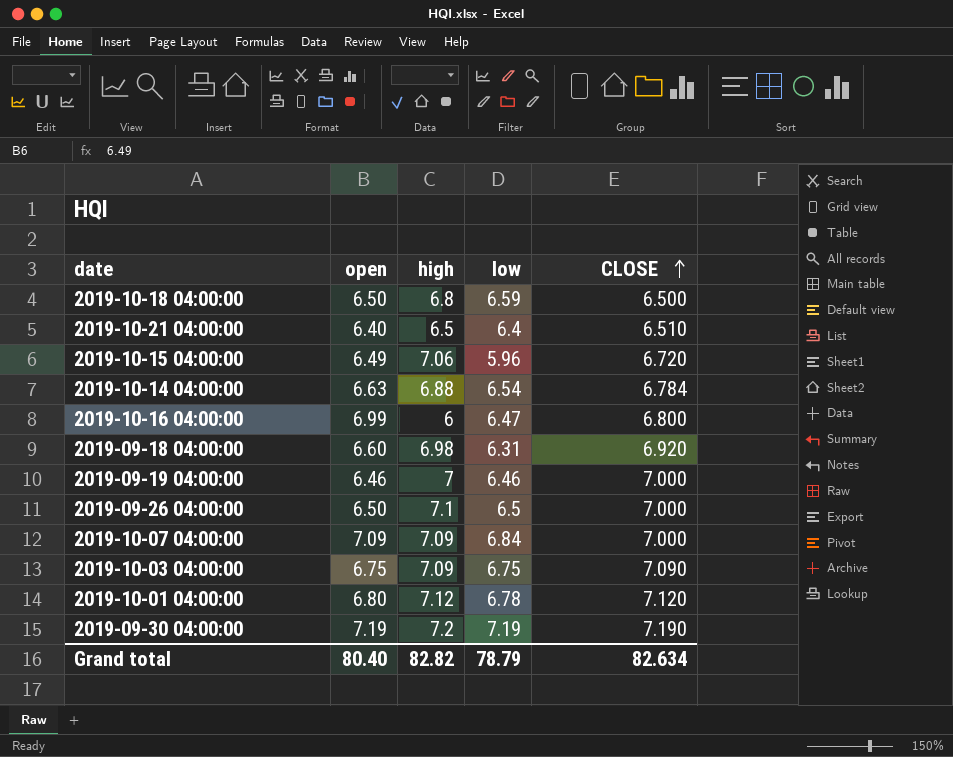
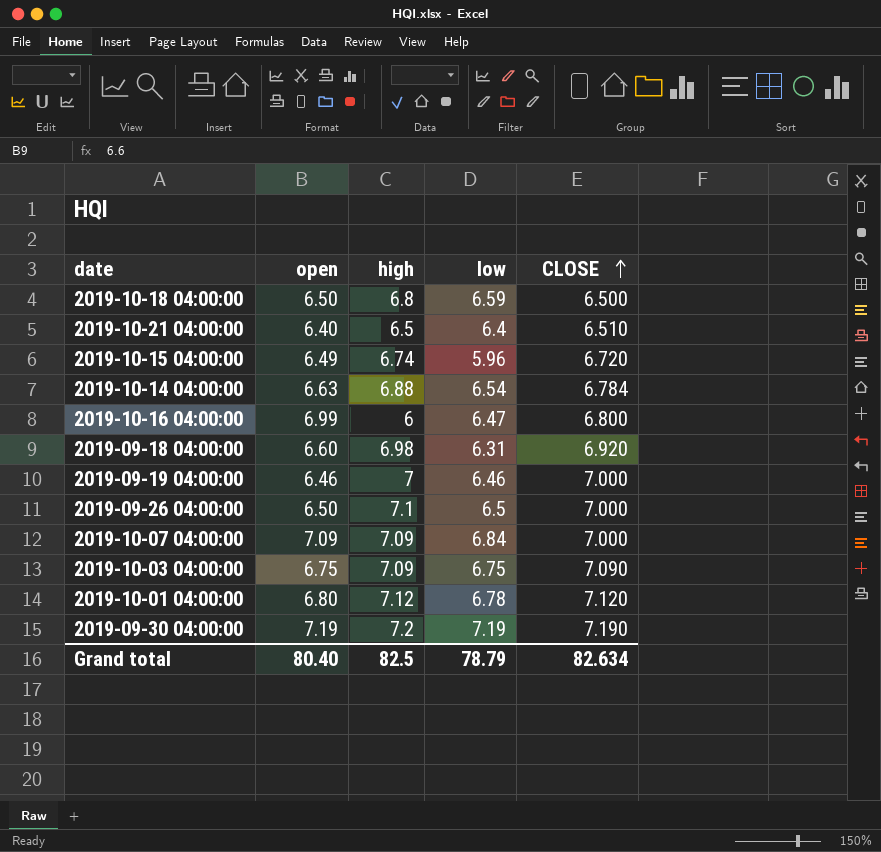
2019-10-15 04:00:00 | high: 7.06 -> 6.74
Grand total | high: 82.82 -> 82.5

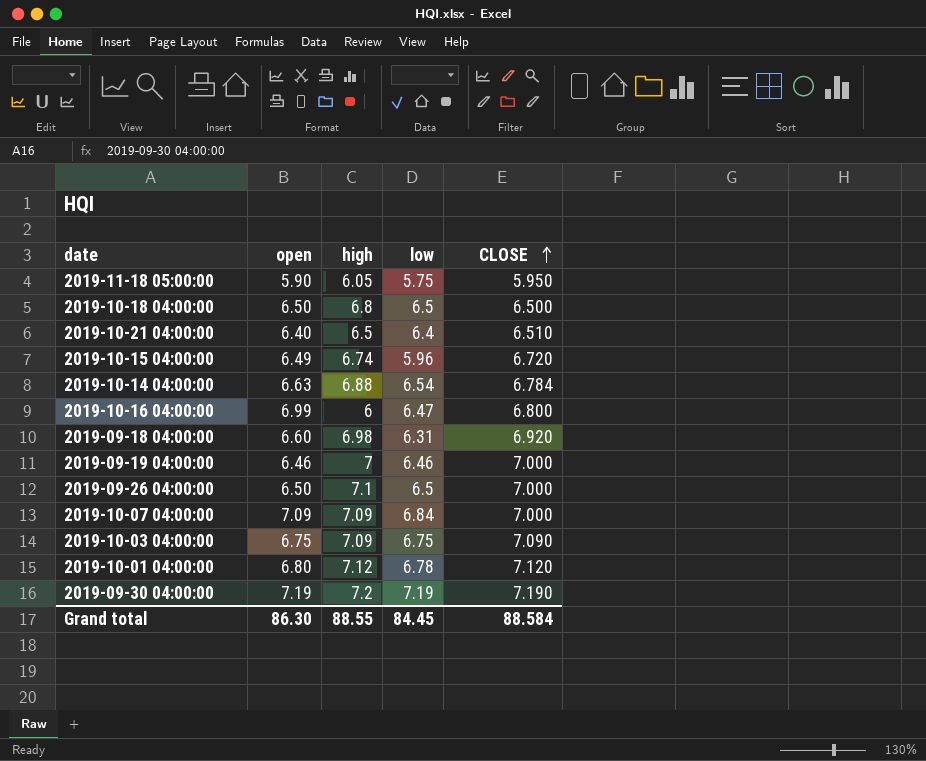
row 2019-11-18 05:00:00: none -> 5.90 | 6.05 | 5.75 | 5.950
2019-10-18 04:00:00 | low: 6.59 -> 6.5
Grand total | open: 80.40 -> 86.30
Grand total | high: 82.5 -> 88.55
Grand total | low: 78.79 -> 84.45
Grand total | CLOSE: 82.634 -> 88.584

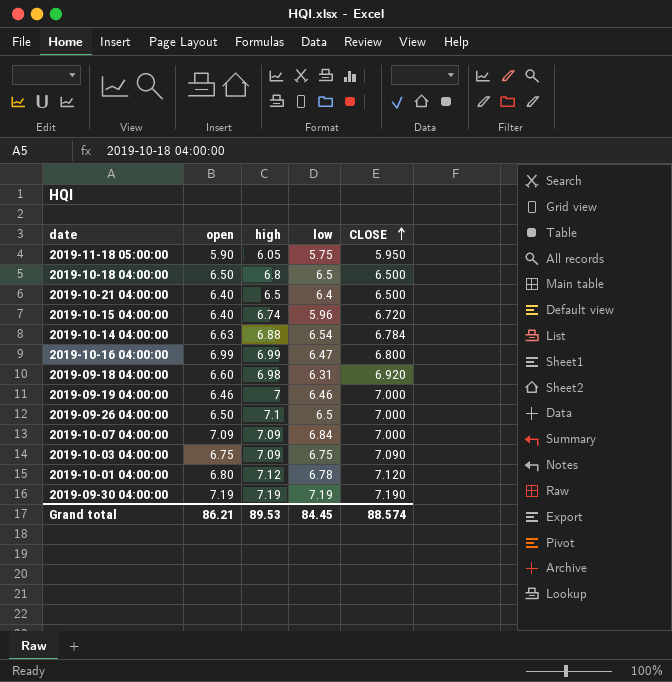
2019-10-21 04:00:00 | CLOSE: 6.510 -> 6.500
2019-10-15 04:00:00 | open: 6.49 -> 6.40
2019-10-16 04:00:00 | high: 6 -> 6.99
2019-09-30 04:00:00 | high: 7.2 -> 7.19
Grand total | open: 86.30 -> 86.21
Grand total | high: 88.55 -> 89.53
Grand total | CLOSE: 88.584 -> 88.574

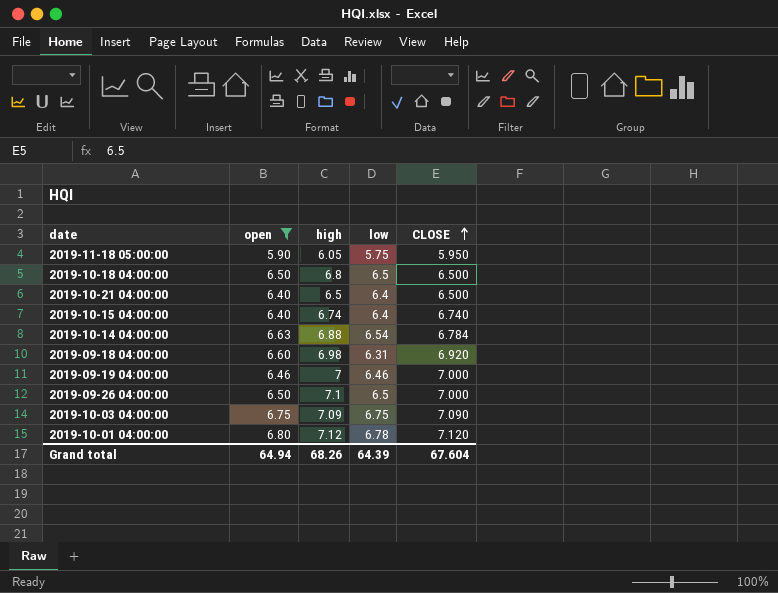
filter: none -> open <= 6.80
2019-10-15 04:00:00 | low: 5.96 -> 6.4
2019-10-15 04:00:00 | CLOSE: 6.720 -> 6.740
Grand total | open: 86.21 -> 64.94
Grand total | high: 89.53 -> 68.26
Grand total | low: 84.45 -> 64.39
Grand total | CLOSE: 88.574 -> 67.604

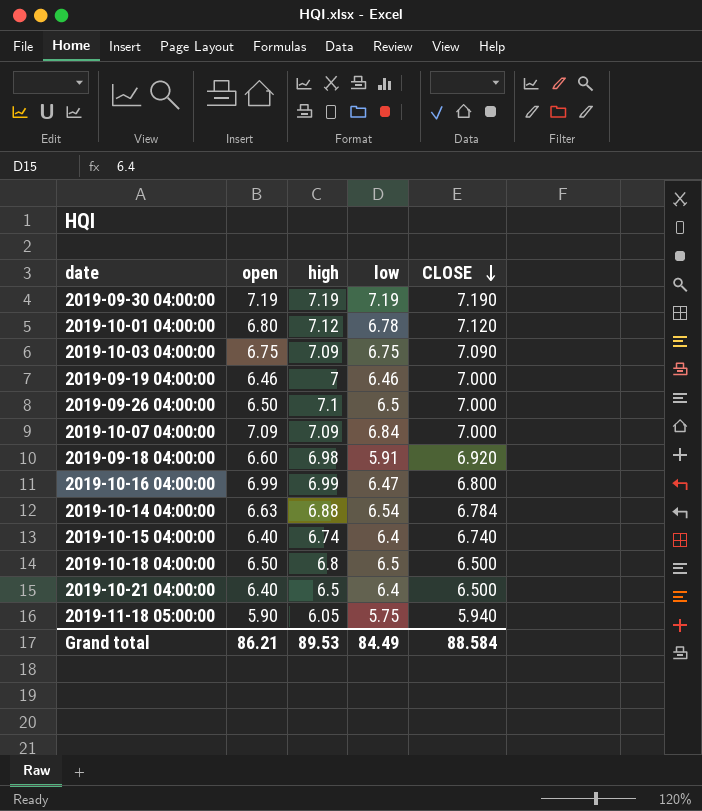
filter: open <= 6.80 -> none
row order: CLOSE ascending -> CLOSE descending
2019-09-18 04:00:00 | low: 6.31 -> 5.91
2019-11-18 05:00:00 | CLOSE: 5.950 -> 5.940
Grand total | open: 64.94 -> 86.21
Grand total | high: 68.26 -> 89.53
Grand total | low: 64.39 -> 84.49
Grand total | CLOSE: 67.604 -> 88.584

